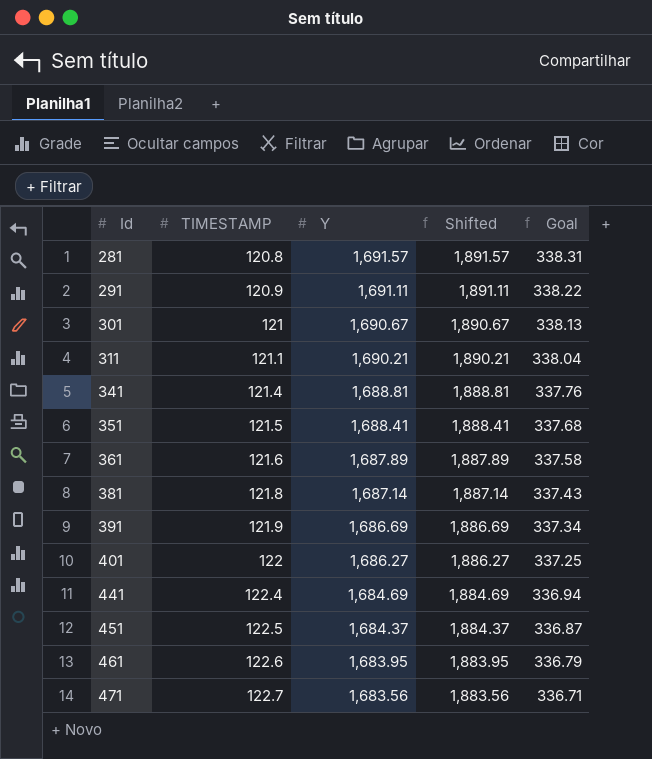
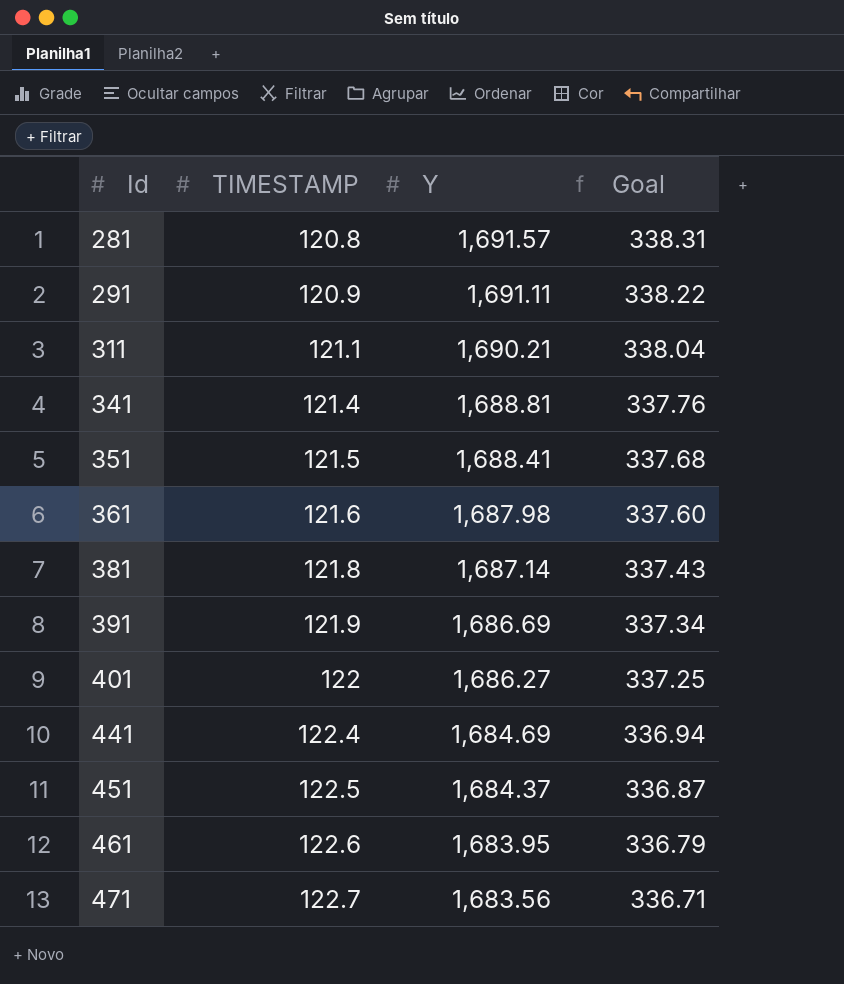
column Shifted | formula: [Y] + 200 -> none
row 301: 121 | 1,690.67 | 1,890.67 | 338.13 -> none
361 | Y: 1,687.89 -> 1,687.98
361 | Goal: 337.58 -> 337.60

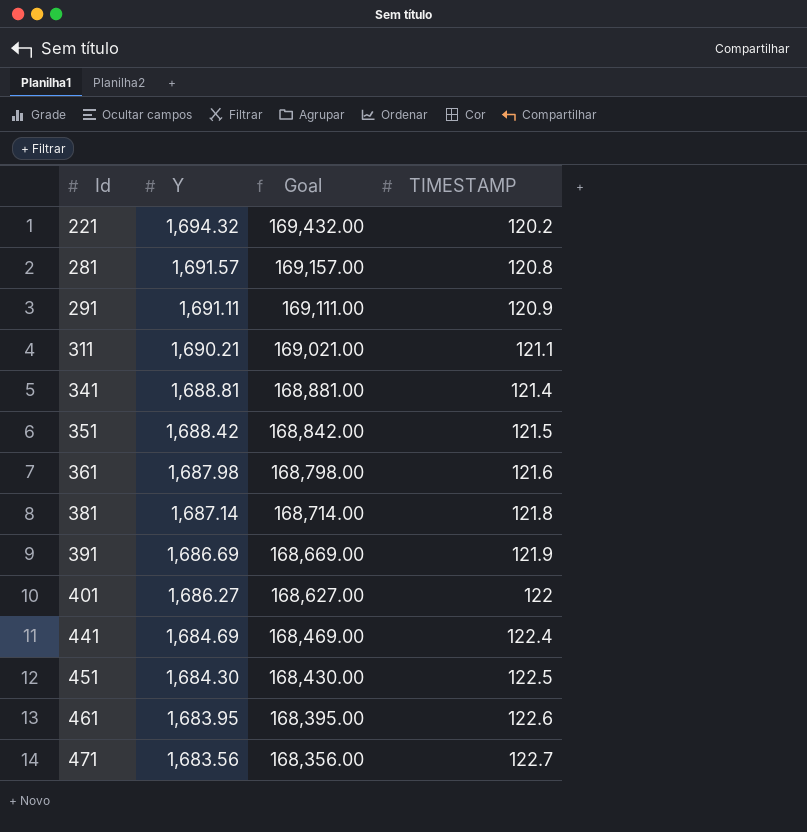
column Goal | formula: [Y] * 0.2 -> [Y] * 100
column TIMESTAMP | position: 2 -> 4
row 221: none -> 1,694.32 | 169,432.00 | 120.2
351 | Y: 1,688.41 -> 1,688.42
451 | Y: 1,684.37 -> 1,684.30

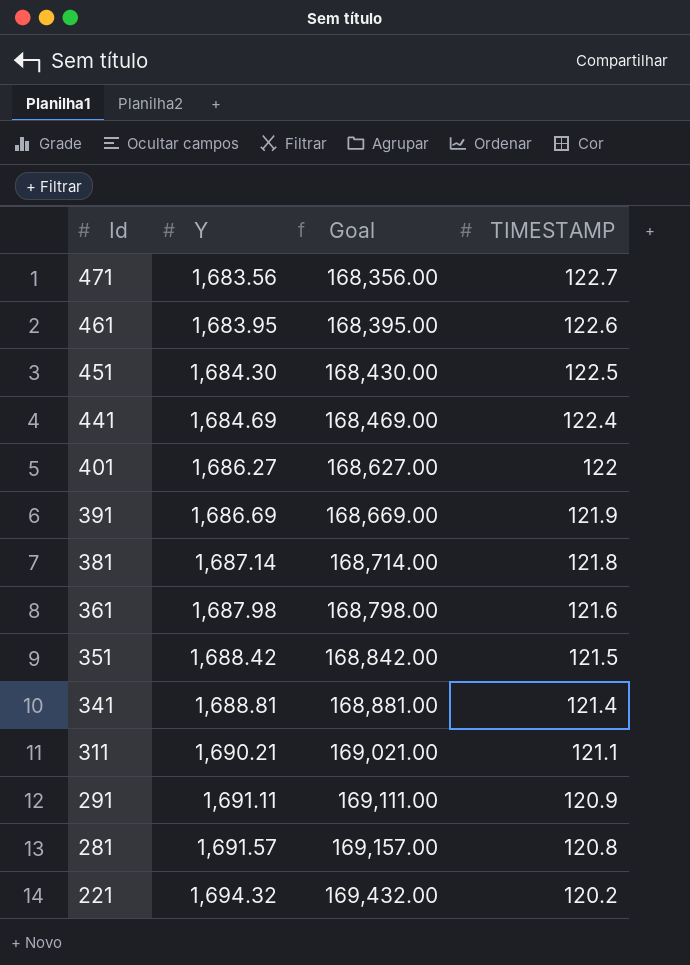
row order: Id ascending -> Id descending

